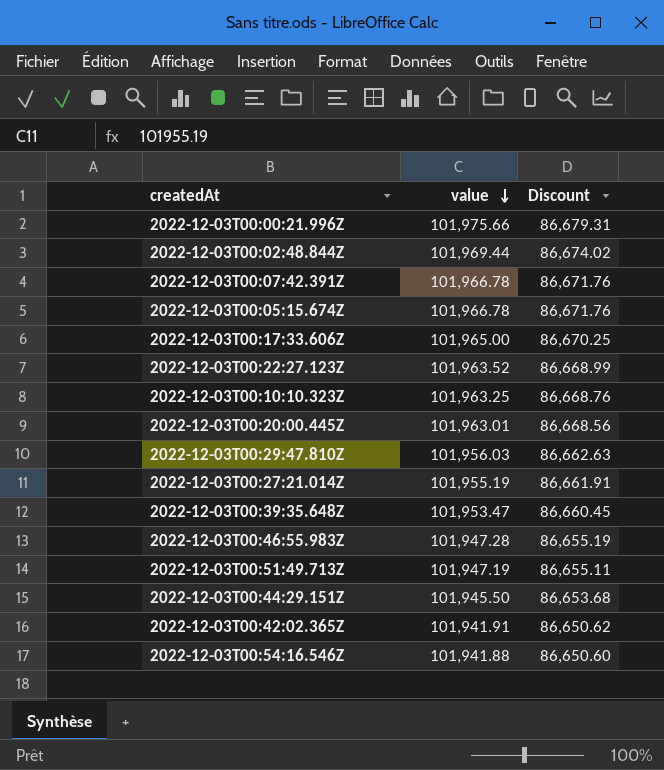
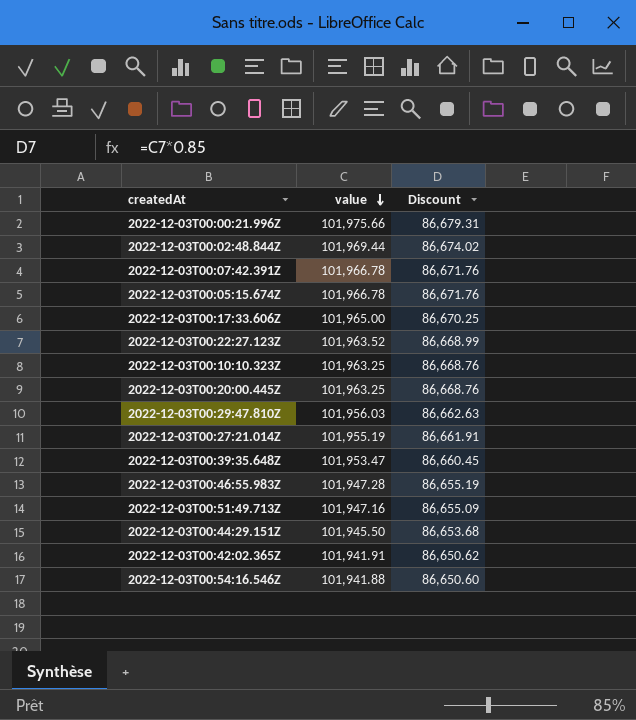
2022-12-03T00:20:00.445Z | value: 101,963.01 -> 101,963.25
2022-12-03T00:20:00.445Z | Discount: 86,668.56 -> 86,668.76
2022-12-03T00:51:49.713Z | value: 101,947.19 -> 101,947.16
2022-12-03T00:51:49.713Z | Discount: 86,655.11 -> 86,655.09

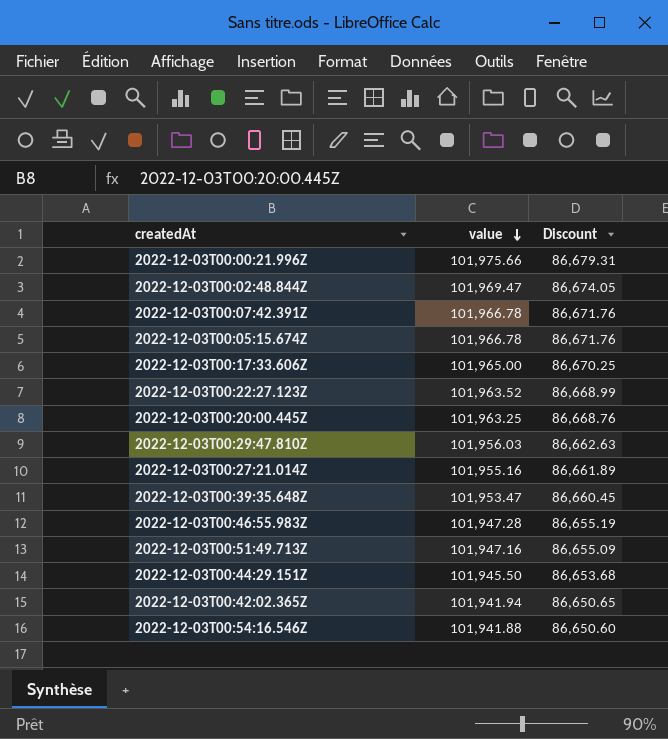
row 2022-12-03T00:10:10.323Z: 101,963.25 | 86,668.76 -> none
2022-12-03T00:02:48.844Z | value: 101,969.44 -> 101,969.47
2022-12-03T00:02:48.844Z | Discount: 86,674.02 -> 86,674.05
2022-12-03T00:27:21.014Z | value: 101,955.19 -> 101,955.16
2022-12-03T00:27:21.014Z | Discount: 86,661.91 -> 86,661.89
2022-12-03T00:42:02.365Z | value: 101,941.91 -> 101,941.94
2022-12-03T00:42:02.365Z | Discount: 86,650.62 -> 86,650.65

